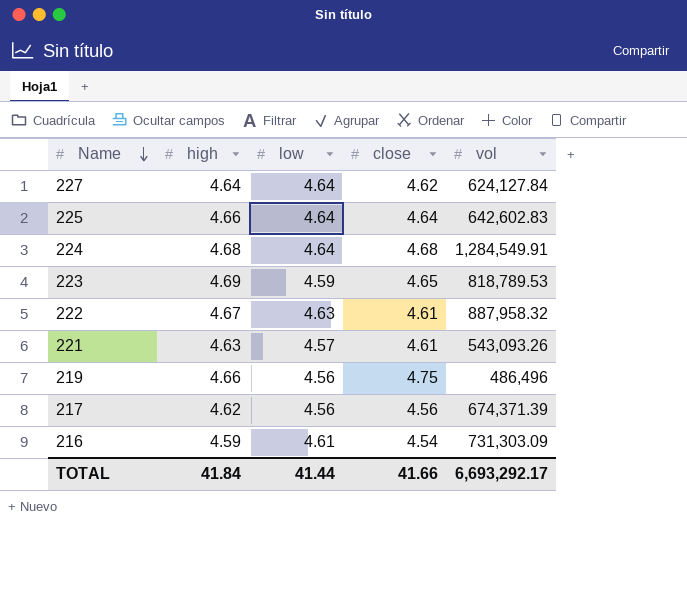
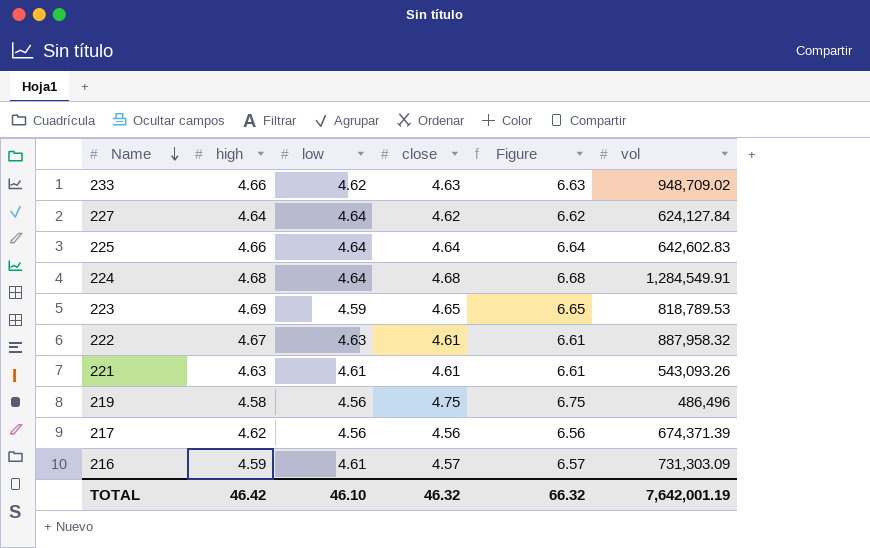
column Figure | formula: none -> [close] + 2
row 233: none -> 4.66 | 4.62 | 4.63 | 6.63 | 948,709.02
221 | low: 4.57 -> 4.61
219 | high: 4.66 -> 4.58
216 | close: 4.54 -> 4.57
TOTAL | high: 41.84 -> 46.42
TOTAL | low: 41.44 -> 46.10
TOTAL | close: 41.66 -> 46.32
TOTAL | vol: 6,693,292.17 -> 7,642,001.19

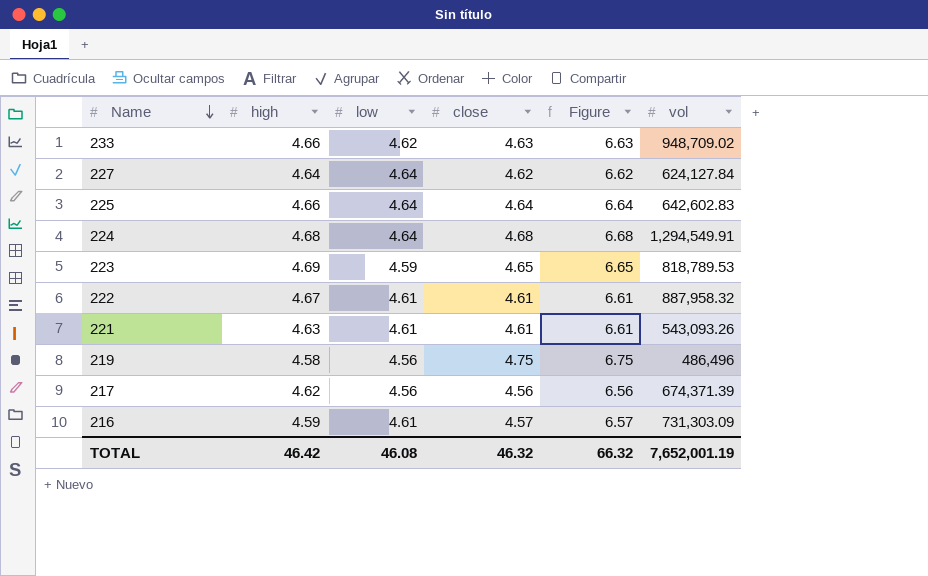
224 | vol: 1,284,549.91 -> 1,294,549.91
222 | low: 4.63 -> 4.61
TOTAL | low: 46.10 -> 46.08
TOTAL | vol: 7,642,001.19 -> 7,652,001.19

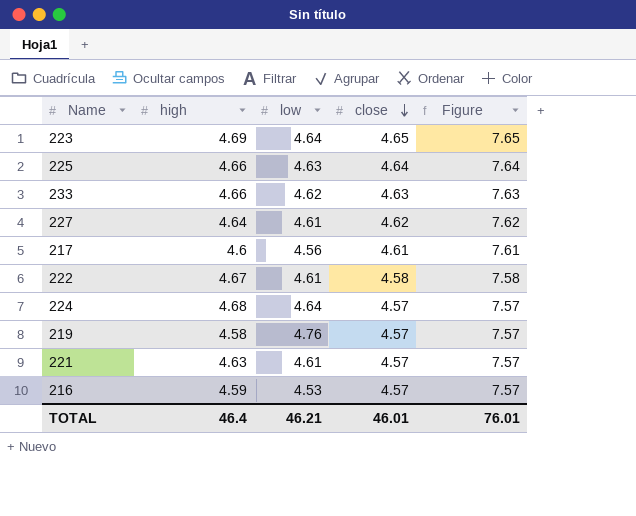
row order: Name descending -> close descending
column vol | position: 6 -> none
column Figure | formula: [close] + 2 -> [close] + 3
223 | low: 4.59 -> 4.64
225 | low: 4.64 -> 4.63
227 | low: 4.64 -> 4.61
217 | high: 4.62 -> 4.6
217 | close: 4.56 -> 4.61
222 | close: 4.61 -> 4.58
224 | close: 4.68 -> 4.57
219 | low: 4.56 -> 4.76
219 | close: 4.75 -> 4.57
221 | close: 4.61 -> 4.57
216 | low: 4.61 -> 4.53
TOTAL | high: 46.42 -> 46.4
TOTAL | low: 46.08 -> 46.21
TOTAL | close: 46.32 -> 46.01
TOTAL | Figure: 66.32 -> 76.01

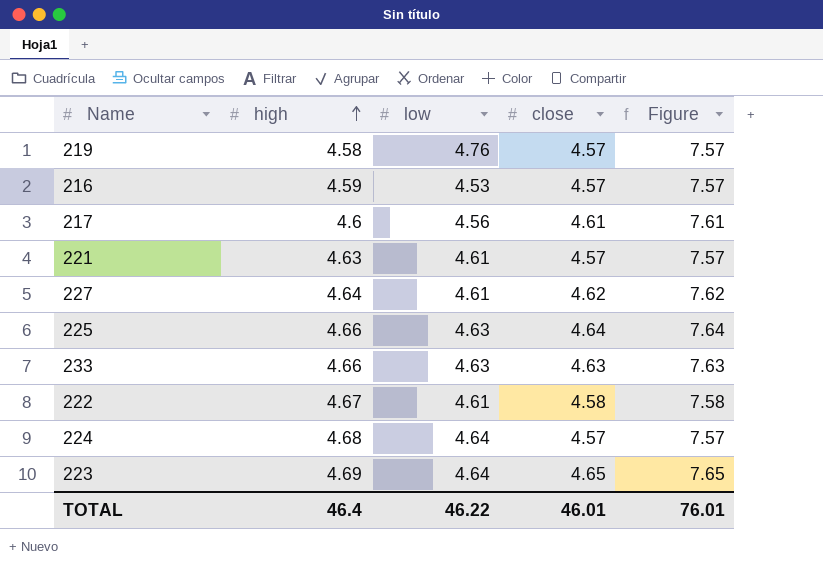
row order: close descending -> high ascending
233 | low: 4.62 -> 4.63
TOTAL | low: 46.21 -> 46.22

